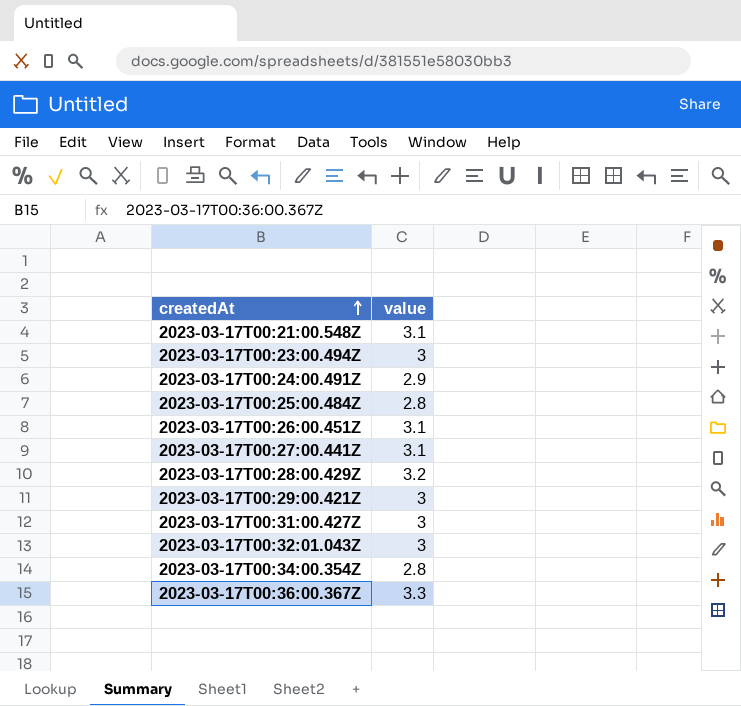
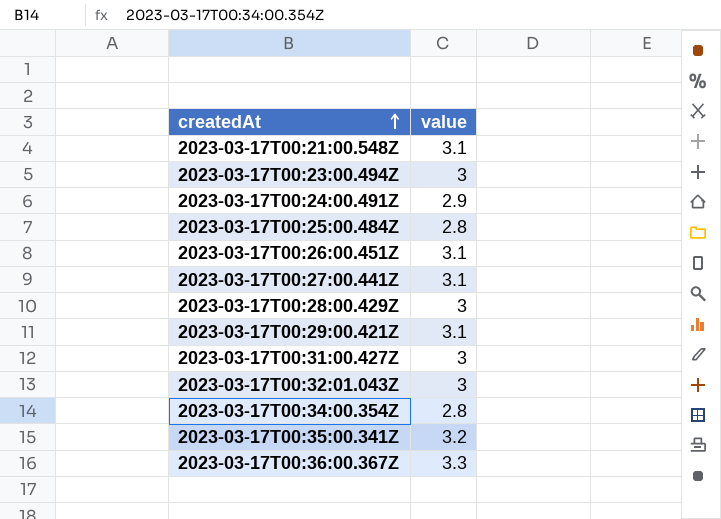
2023-03-17T00:28:00.429Z | value: 3.2 -> 3
2023-03-17T00:29:00.421Z | value: 3 -> 3.1
row 2023-03-17T00:35:00.341Z: none -> 3.2

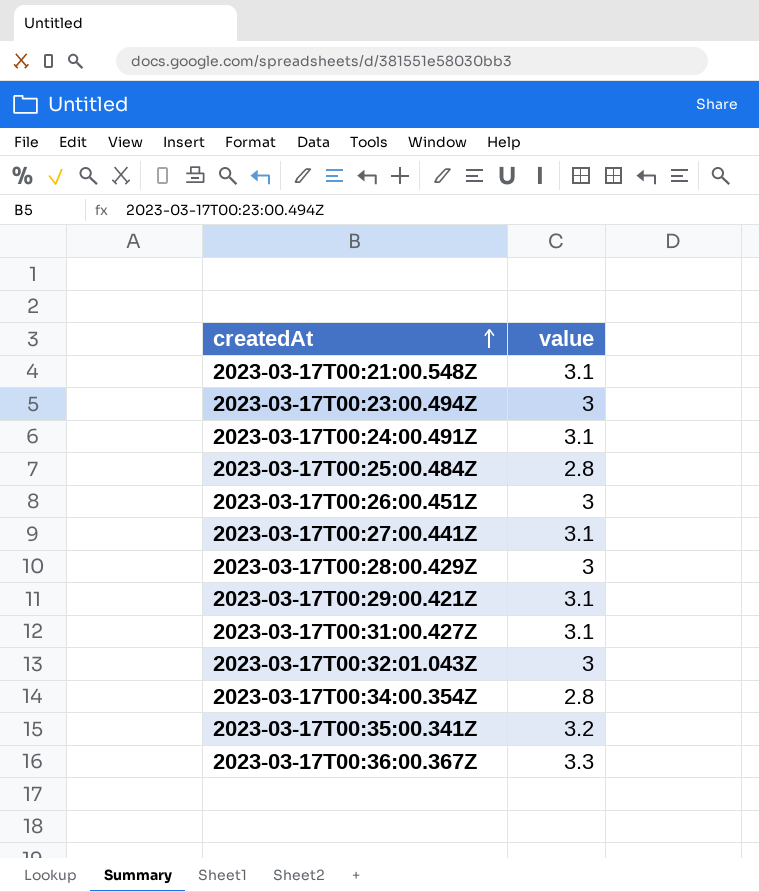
2023-03-17T00:24:00.491Z | value: 2.9 -> 3.1
2023-03-17T00:26:00.451Z | value: 3.1 -> 3
2023-03-17T00:31:00.427Z | value: 3 -> 3.1

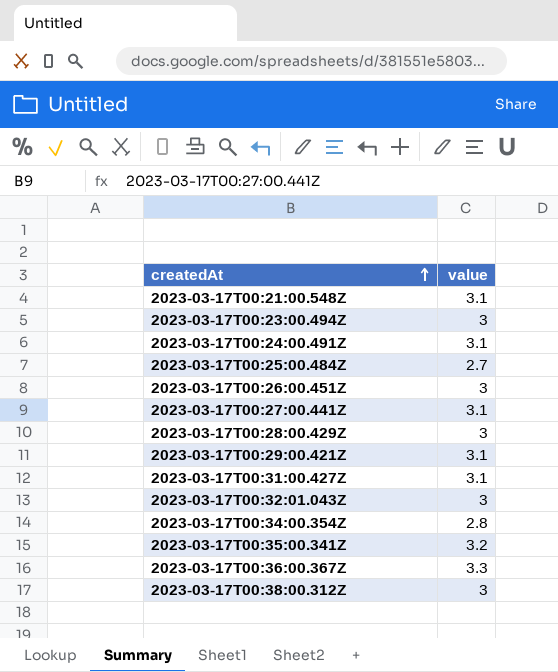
2023-03-17T00:25:00.484Z | value: 2.8 -> 2.7
row 2023-03-17T00:38:00.312Z: none -> 3

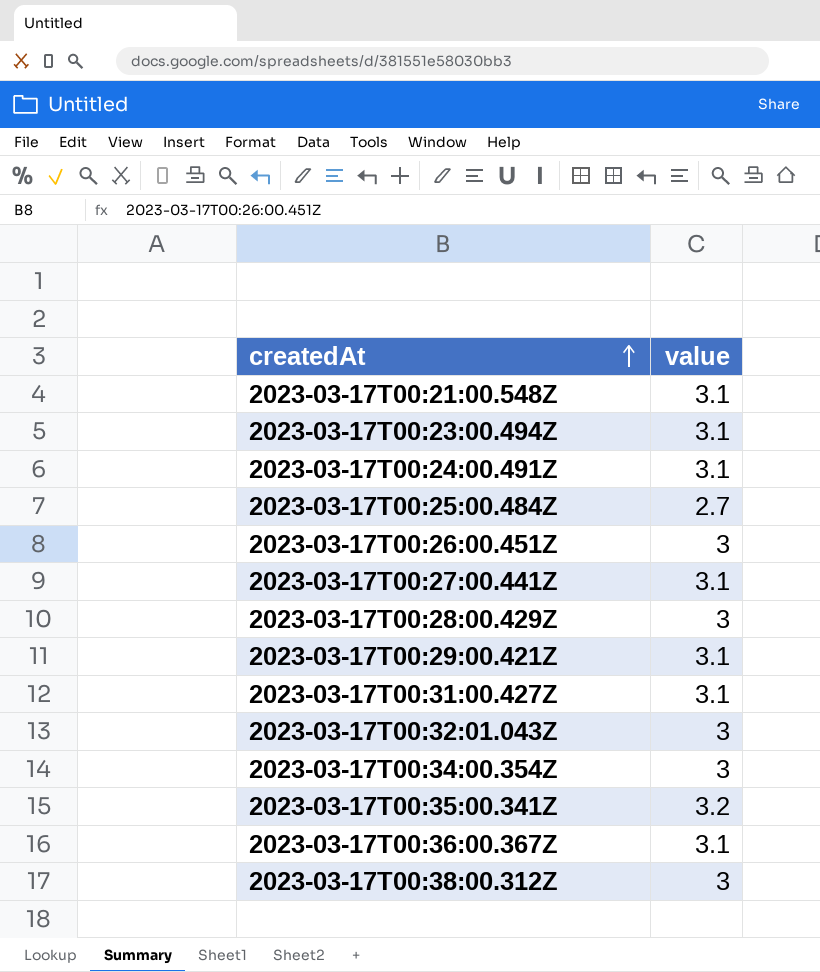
2023-03-17T00:23:00.494Z | value: 3 -> 3.1
2023-03-17T00:34:00.354Z | value: 2.8 -> 3
2023-03-17T00:36:00.367Z | value: 3.3 -> 3.1

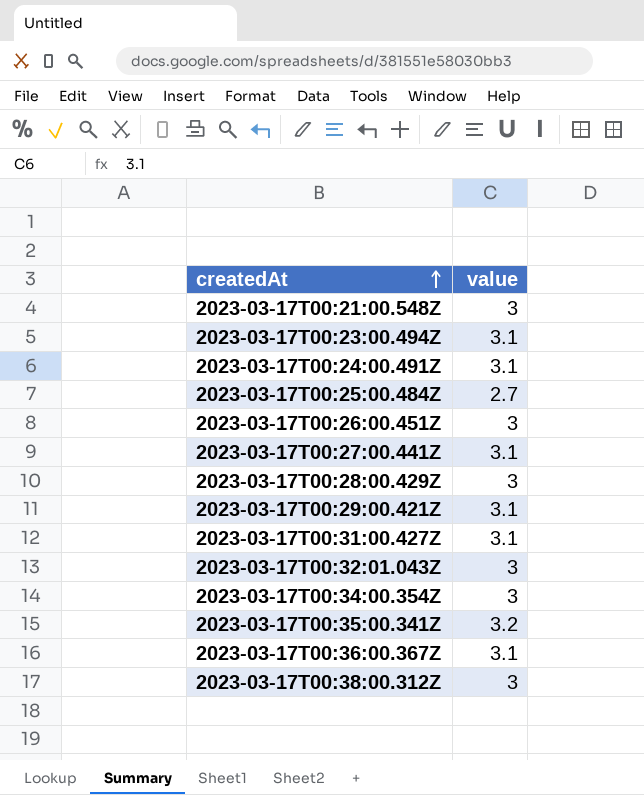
2023-03-17T00:21:00.548Z | value: 3.1 -> 3

